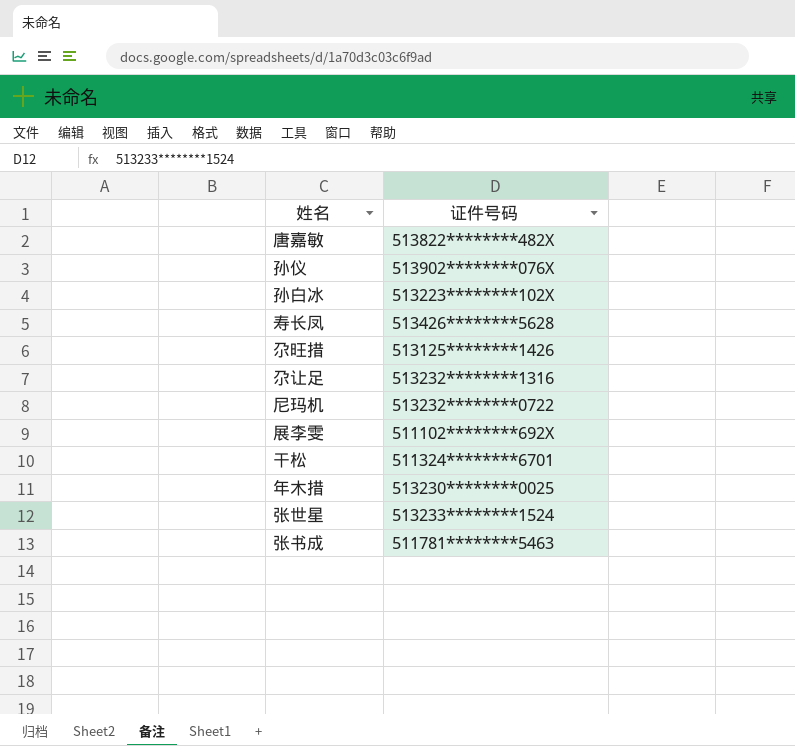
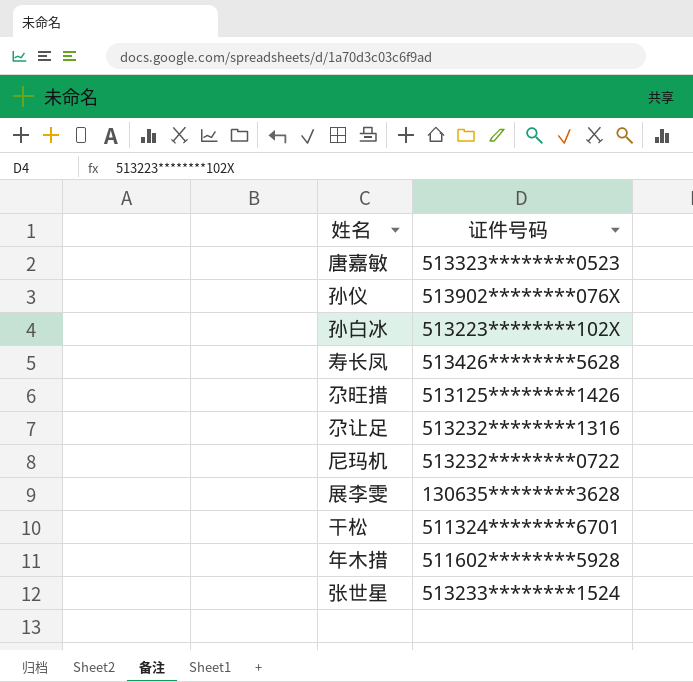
row 张书成: 511781********5463 -> none
唐嘉敏 | 证件号码: 513822********482X -> 513323********0523
展李雯 | 证件号码: 511102********692X -> 130635********3628
年木措 | 证件号码: 513230********0025 -> 511602********5928

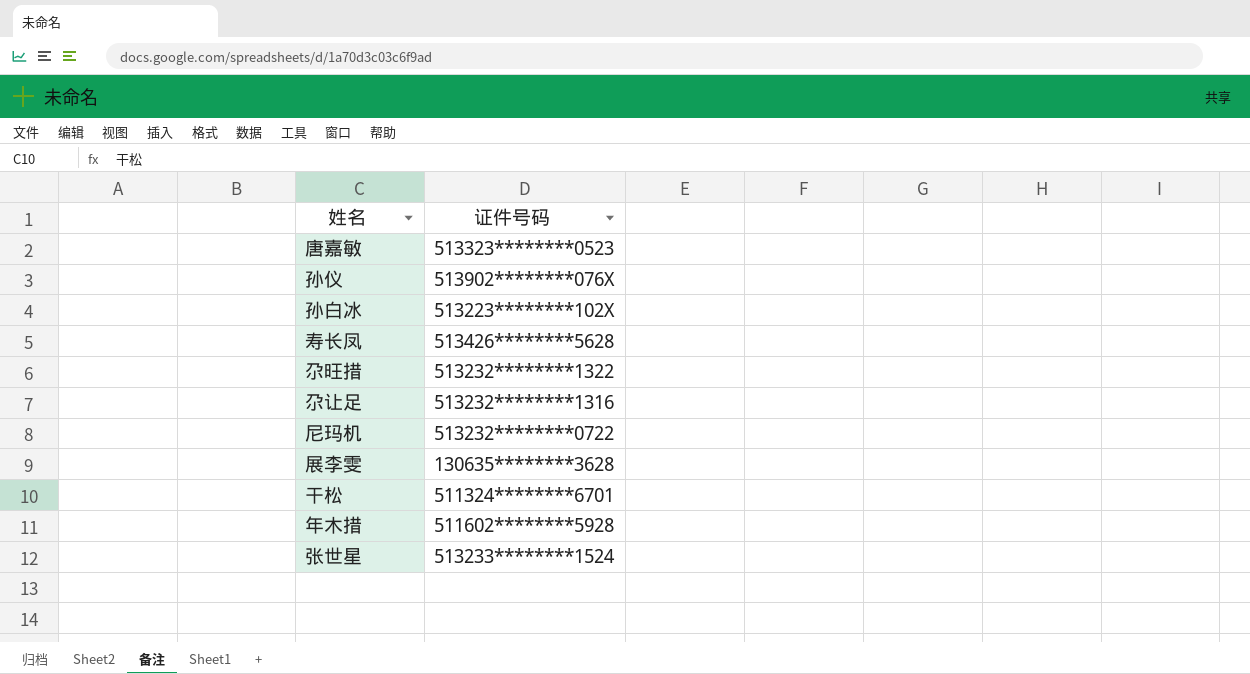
尕旺措 | 证件号码: 513125********1426 -> 513232********1322

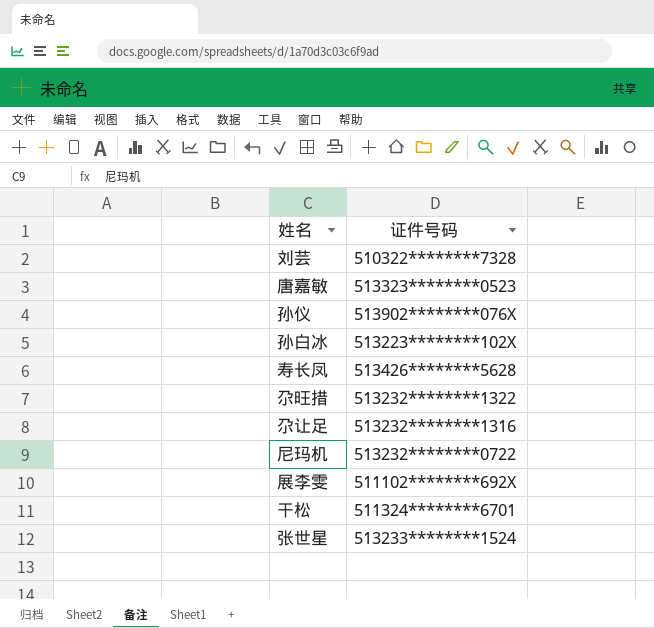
row 年木措: 511602********5928 -> none
row 刘芸: none -> 510322********7328
展李雯 | 证件号码: 130635********3628 -> 511102********692X

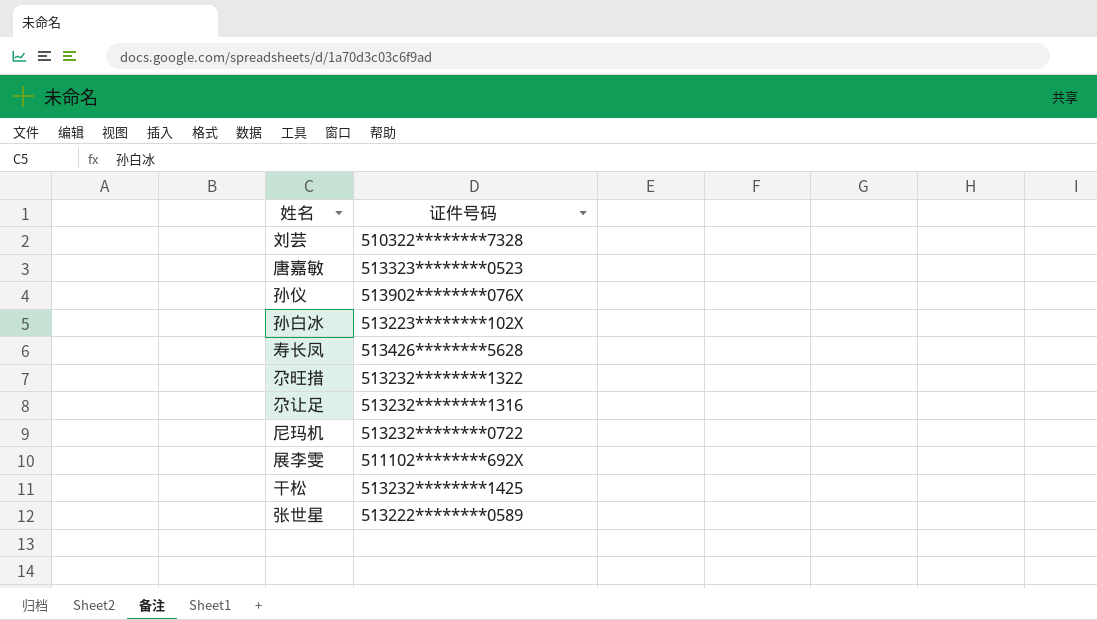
干松 | 证件号码: 511324********6701 -> 513232********1425
张世星 | 证件号码: 513233********1524 -> 513222********0589

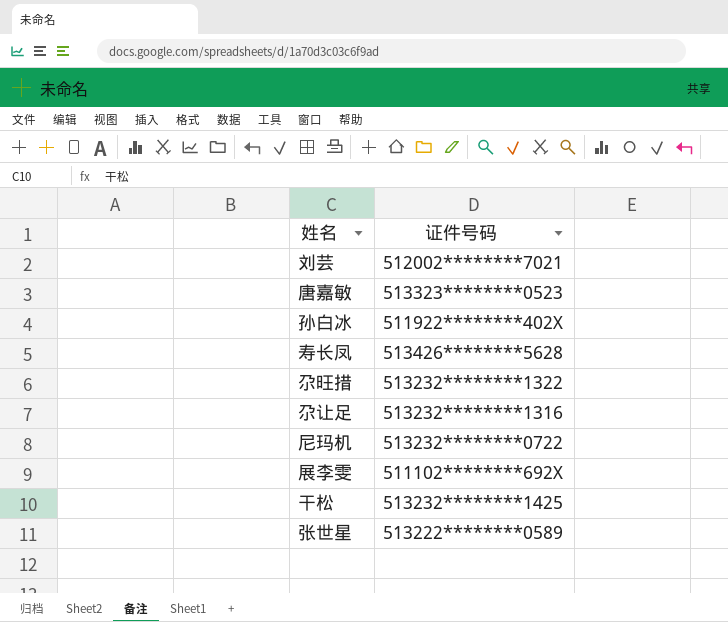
row 孙仪: 513902********076X -> none
刘芸 | 证件号码: 510322********7328 -> 512002********7021
孙白冰 | 证件号码: 513223********102X -> 511922********402X

